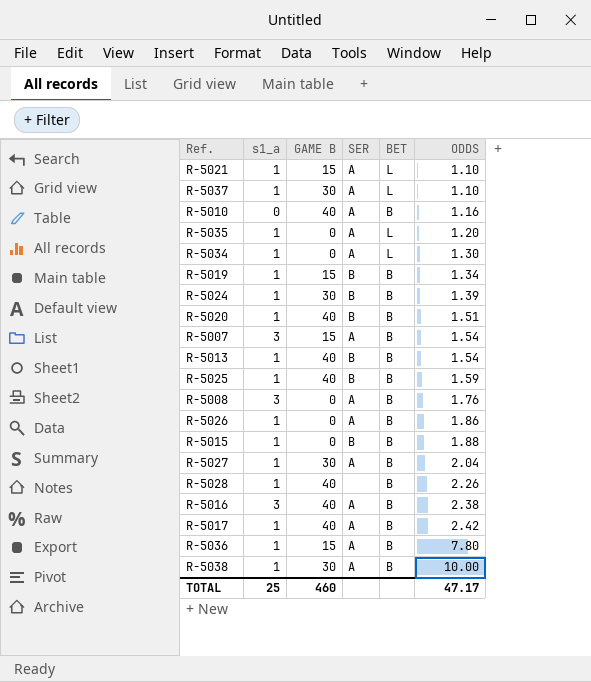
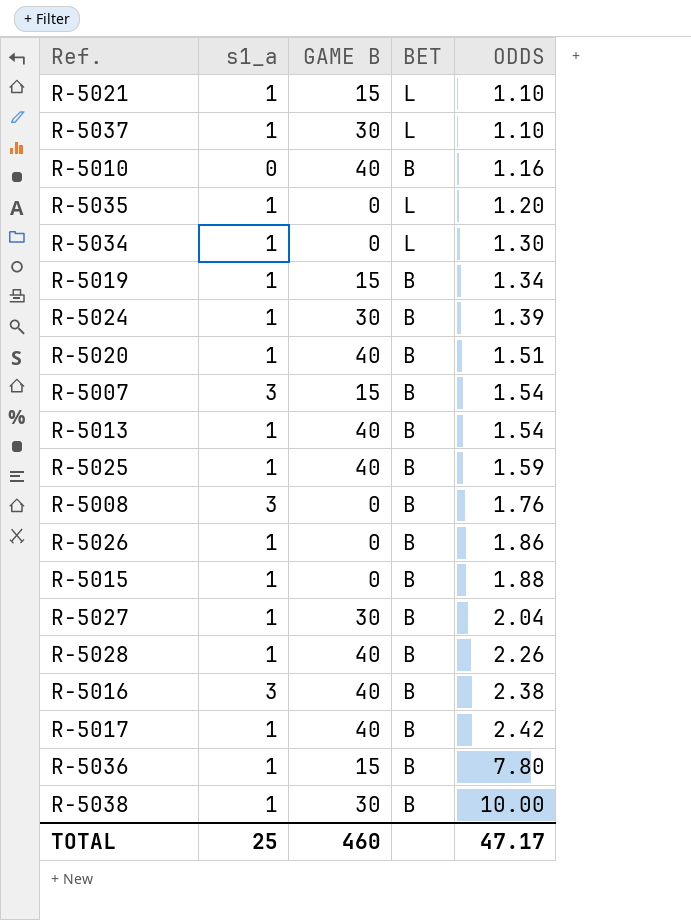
column SER | position: 4 -> none

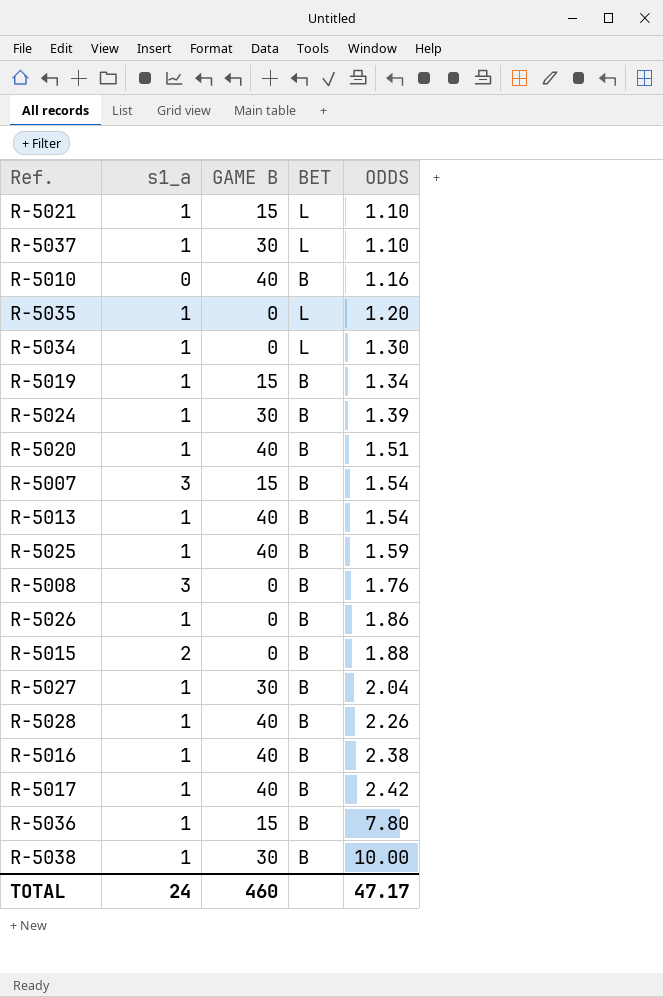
R-5015 | s1_a: 1 -> 2
R-5016 | s1_a: 3 -> 1
TOTAL | s1_a: 25 -> 24

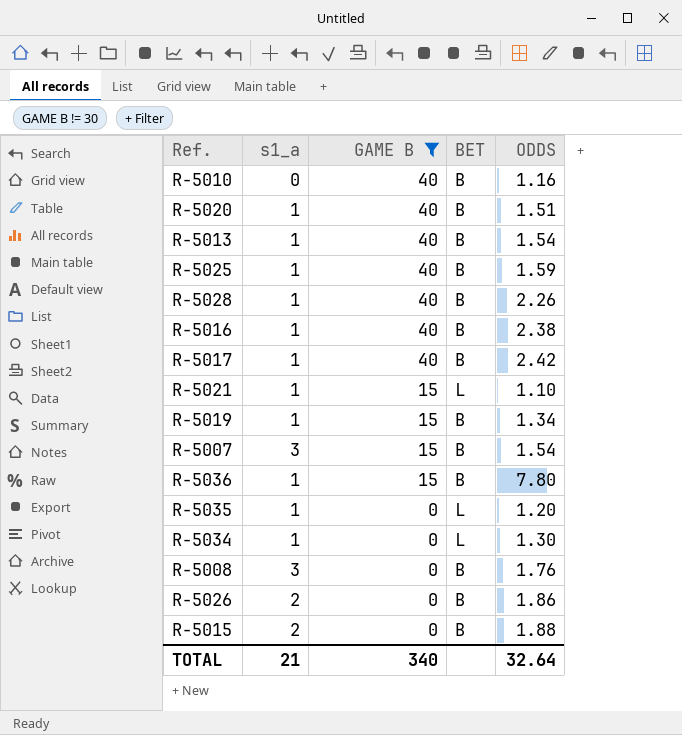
filter: none -> GAME B != 30
row order: ODDS ascending -> GAME B descending
R-5026 | s1_a: 1 -> 2
TOTAL | s1_a: 24 -> 21
TOTAL | GAME B: 460 -> 340
TOTAL | ODDS: 47.17 -> 32.64

